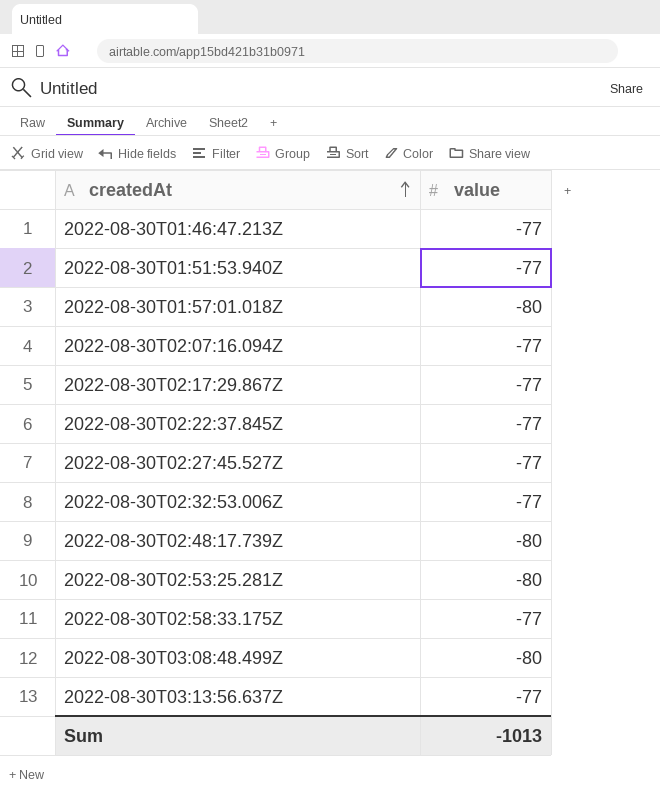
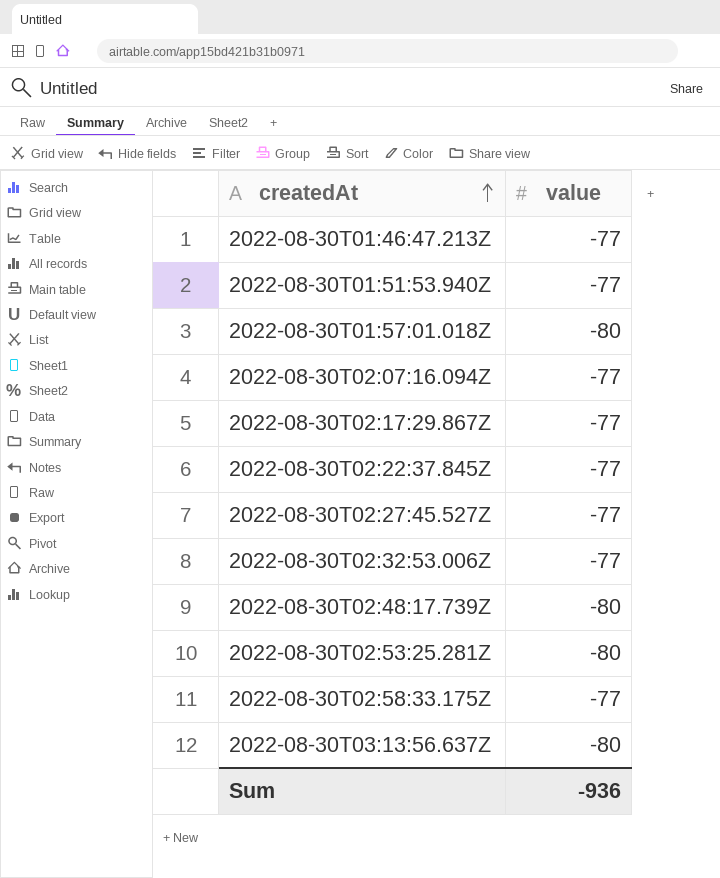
row 2022-08-30T03:08:48.499Z: -80 -> none
2022-08-30T03:13:56.637Z | value: -77 -> -80
Sum | value: -1013 -> -936

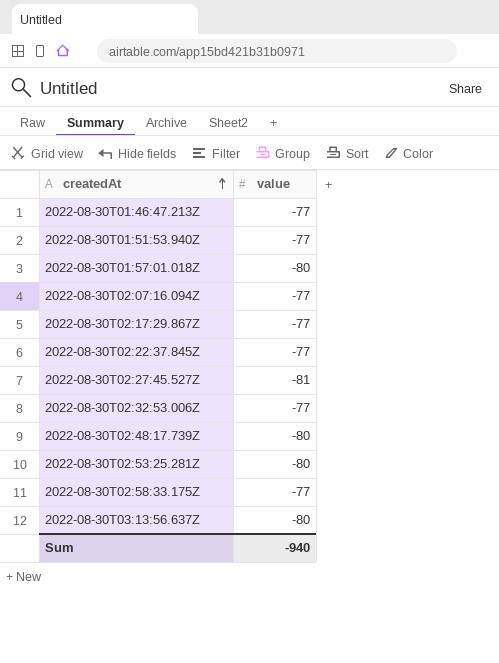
2022-08-30T02:27:45.527Z | value: -77 -> -81
Sum | value: -936 -> -940

